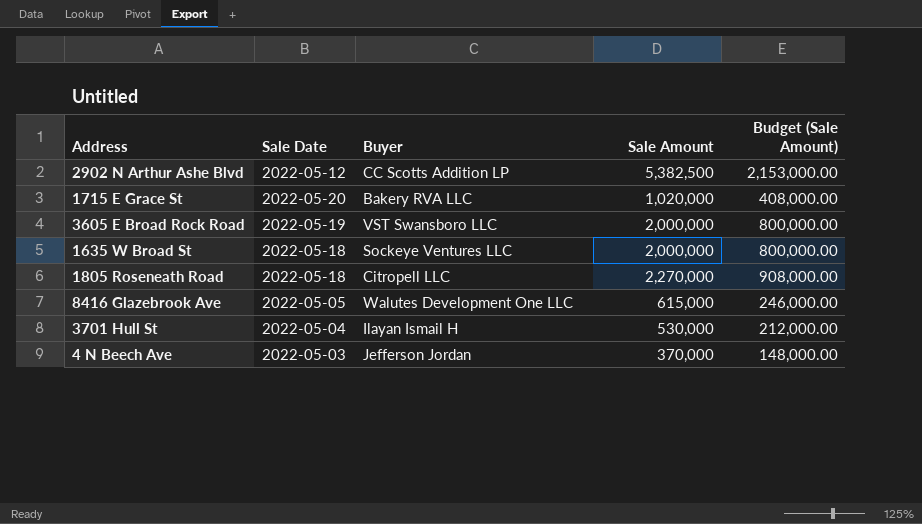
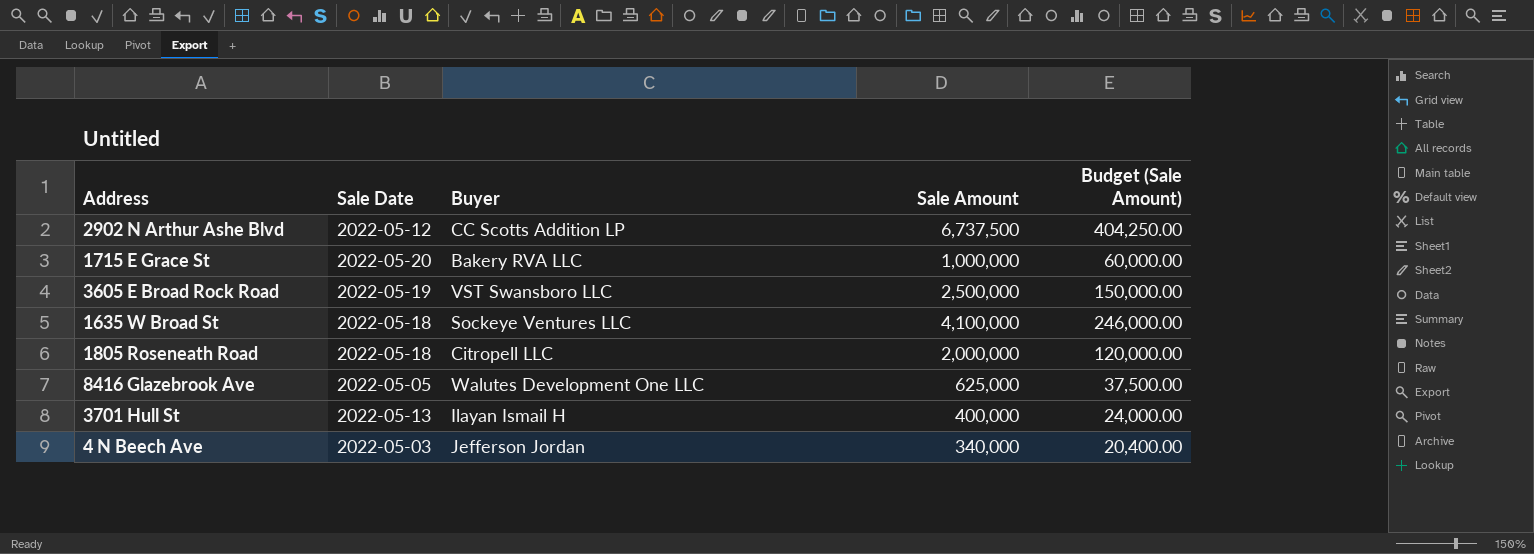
column Budget (Sale Amount) | formula: [Sale Amount] * 0.4 -> [Sale Amount] * 0.06
2902 N Arthur Ashe Blvd | Sale Amount: 5,382,500 -> 6,737,500
1715 E Grace St | Sale Amount: 1,020,000 -> 1,000,000
3605 E Broad Rock Road | Sale Amount: 2,000,000 -> 2,500,000
1635 W Broad St | Sale Amount: 2,000,000 -> 4,100,000
1805 Roseneath Road | Sale Amount: 2,270,000 -> 2,000,000
8416 Glazebrook Ave | Sale Amount: 615,000 -> 625,000
3701 Hull St | Sale Date: 2022-05-04 -> 2022-05-13
3701 Hull St | Sale Amount: 530,000 -> 400,000
4 N Beech Ave | Sale Amount: 370,000 -> 340,000

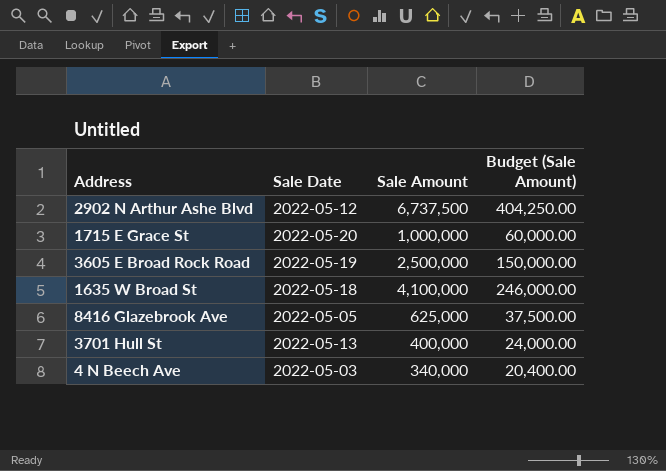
column Buyer | position: 3 -> none
row 1805 Roseneath Road: 2022-05-18 | Citropell LLC | 2,000,000 | 120,000.00 -> none

